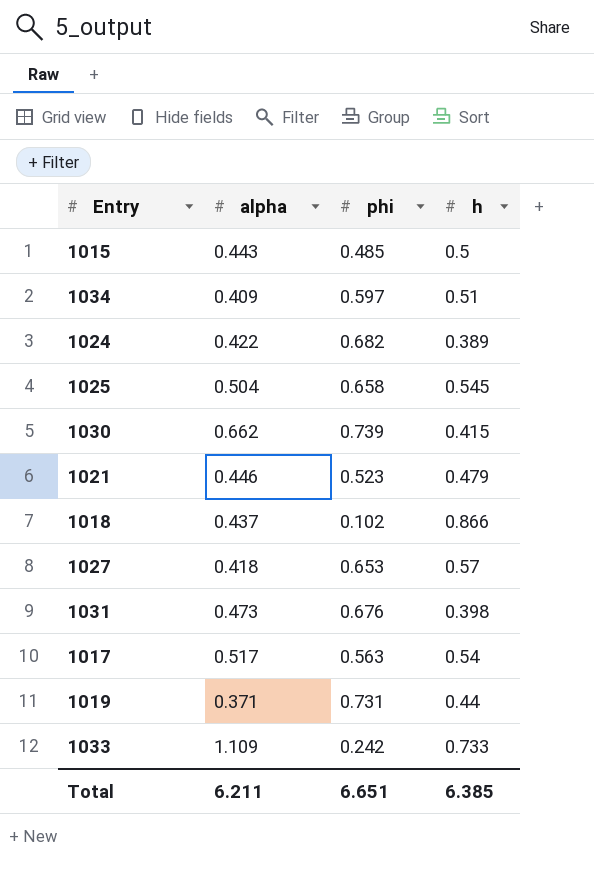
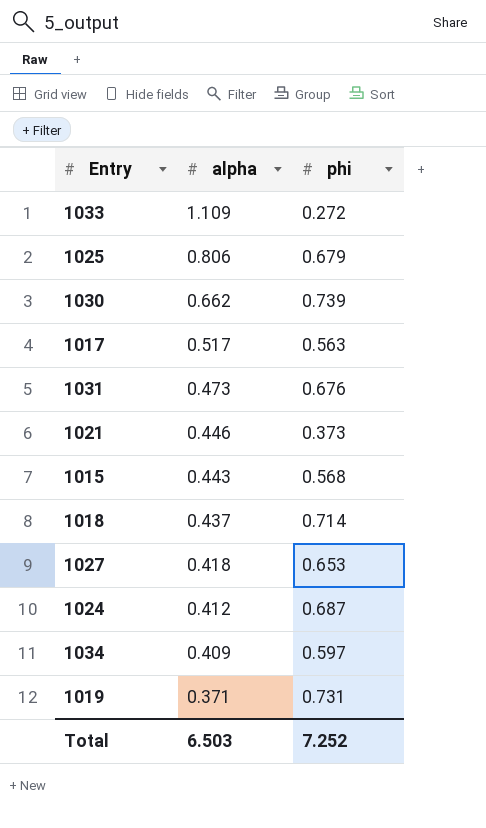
row order: none -> alpha descending
column h | position: 4 -> none
1033 | phi: 0.242 -> 0.272
1025 | alpha: 0.504 -> 0.806
1025 | phi: 0.658 -> 0.679
1021 | phi: 0.523 -> 0.373
1015 | phi: 0.485 -> 0.568
1018 | phi: 0.102 -> 0.714
1024 | alpha: 0.422 -> 0.412
1024 | phi: 0.682 -> 0.687
Total | alpha: 6.211 -> 6.503
Total | phi: 6.651 -> 7.252

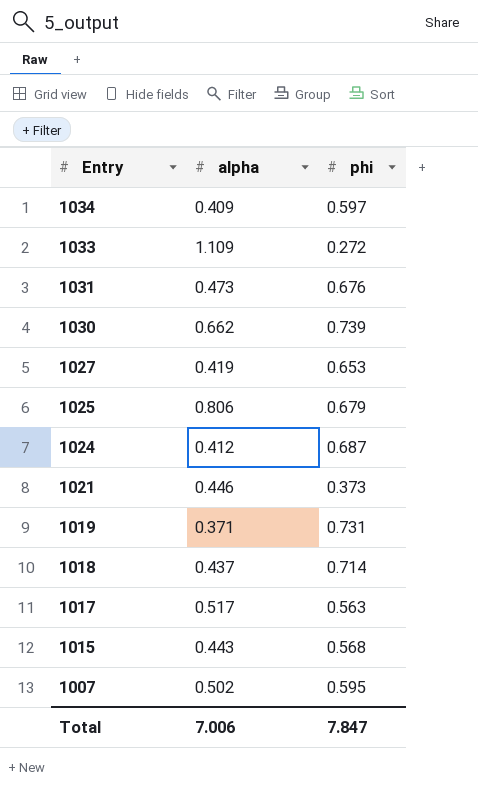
row order: alpha descending -> Entry descending
1027 | alpha: 0.418 -> 0.419
row 1007: none -> 0.502 | 0.595
Total | alpha: 6.503 -> 7.006
Total | phi: 7.252 -> 7.847

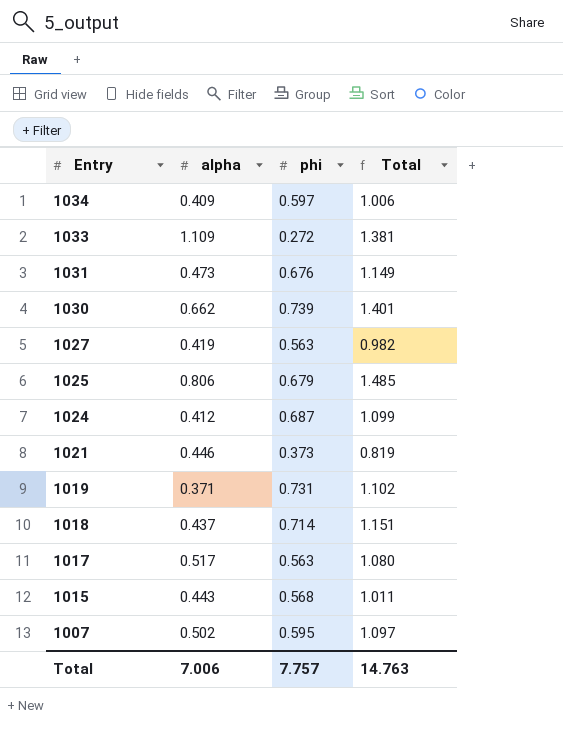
column Total | formula: none -> [alpha] + [phi]
1027 | phi: 0.653 -> 0.563
Total | phi: 7.847 -> 7.757

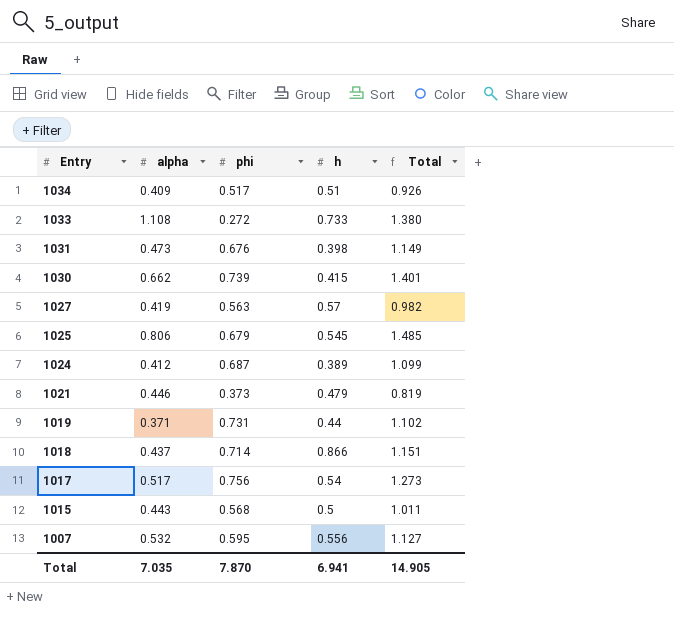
column h | position: none -> 4
1034 | phi: 0.597 -> 0.517
1034 | Total: 1.006 -> 0.926
1033 | alpha: 1.109 -> 1.108
1033 | Total: 1.381 -> 1.380
1017 | phi: 0.563 -> 0.756
1017 | Total: 1.080 -> 1.273
1007 | alpha: 0.502 -> 0.532
1007 | Total: 1.097 -> 1.127
Total | alpha: 7.006 -> 7.035
Total | phi: 7.757 -> 7.870
Total | Total: 14.763 -> 14.905

